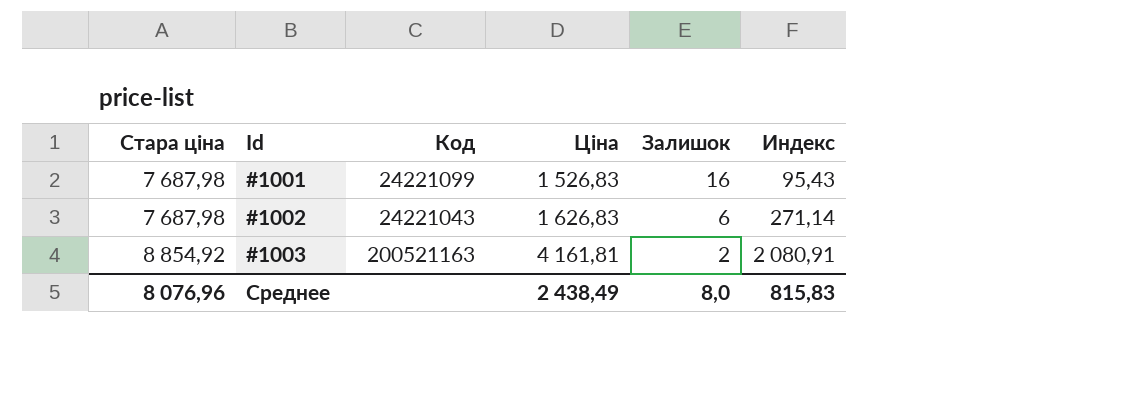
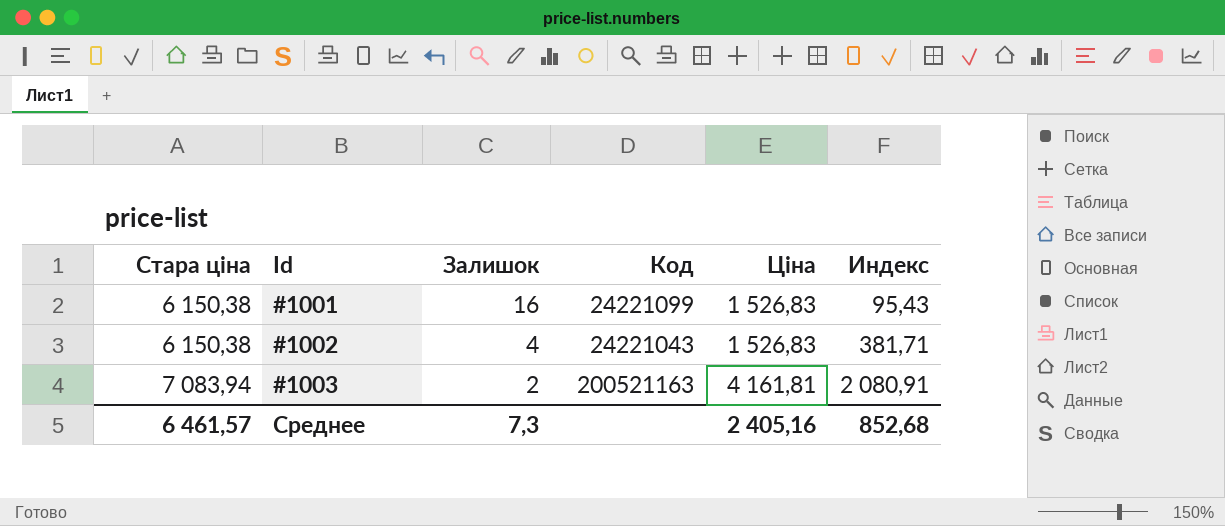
column Залишок | position: 5 -> 3
#1001 | Стара ціна: 7 687,98 -> 6 150,38
#1002 | Стара ціна: 7 687,98 -> 6 150,38
#1002 | Залишок: 6 -> 4
#1002 | Ціна: 1 626,83 -> 1 526,83
#1002 | Индекс: 271,14 -> 381,71
#1003 | Стара ціна: 8 854,92 -> 7 083,94
Среднее | Стара ціна: 8 076,96 -> 6 461,57
Среднее | Залишок: 8,0 -> 7,3
Среднее | Ціна: 2 438,49 -> 2 405,16
Среднее | Индекс: 815,83 -> 852,68

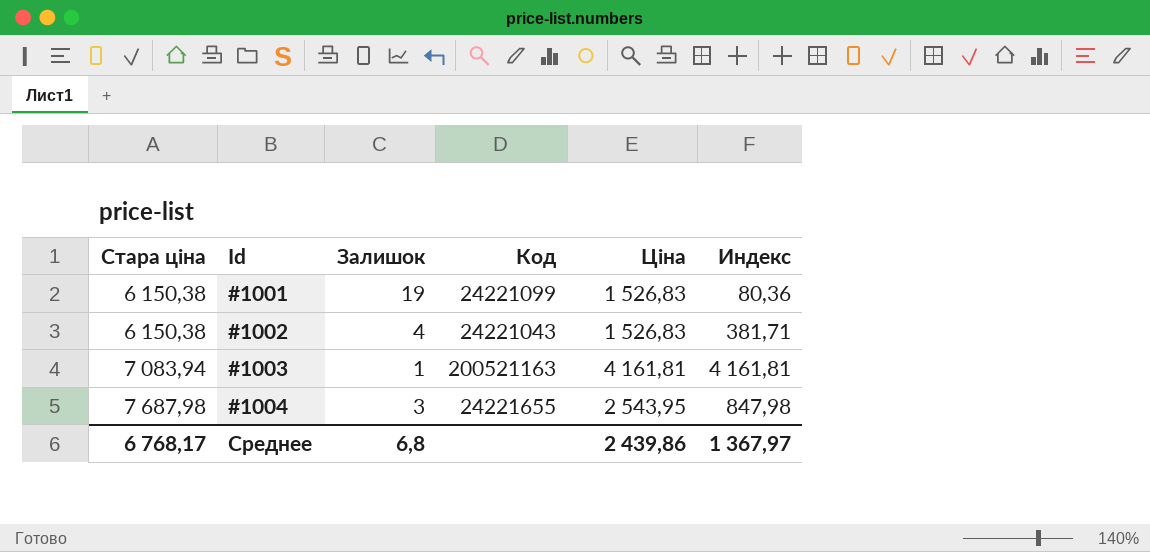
#1001 | Залишок: 16 -> 19
#1001 | Индекс: 95,43 -> 80,36
#1003 | Залишок: 2 -> 1
#1003 | Индекс: 2 080,91 -> 4 161,81
row #1004: none -> 7 687,98 | 3 | 24221655 | 2 543,95 | 847,98
Среднее | Стара ціна: 6 461,57 -> 6 768,17
Среднее | Залишок: 7,3 -> 6,8
Среднее | Ціна: 2 405,16 -> 2 439,86
Среднее | Индекс: 852,68 -> 1 367,97

